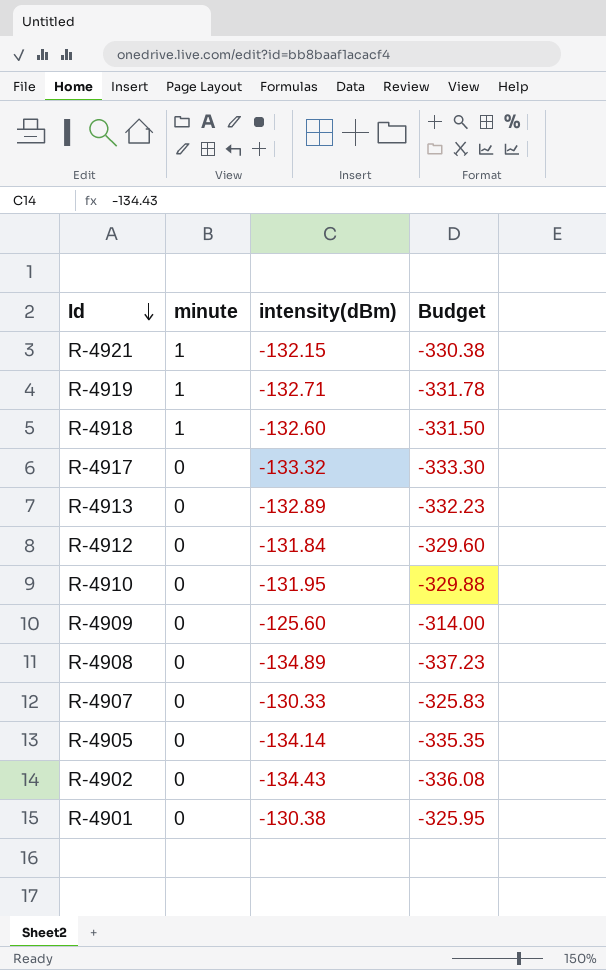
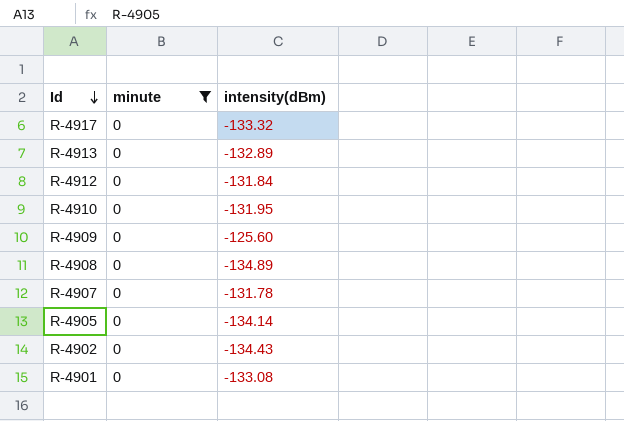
filter: none -> minute = 0
column Budget | formula: [intensity(dBm)] * 2.5 -> none
R-4907 | intensity(dBm): -130.33 -> -131.78
R-4901 | intensity(dBm): -130.38 -> -133.08

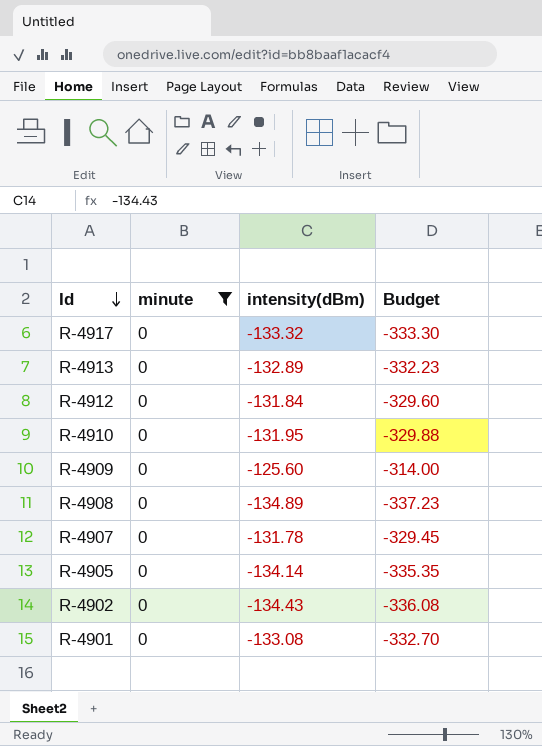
column Budget | formula: none -> [intensity(dBm)] * 2.5

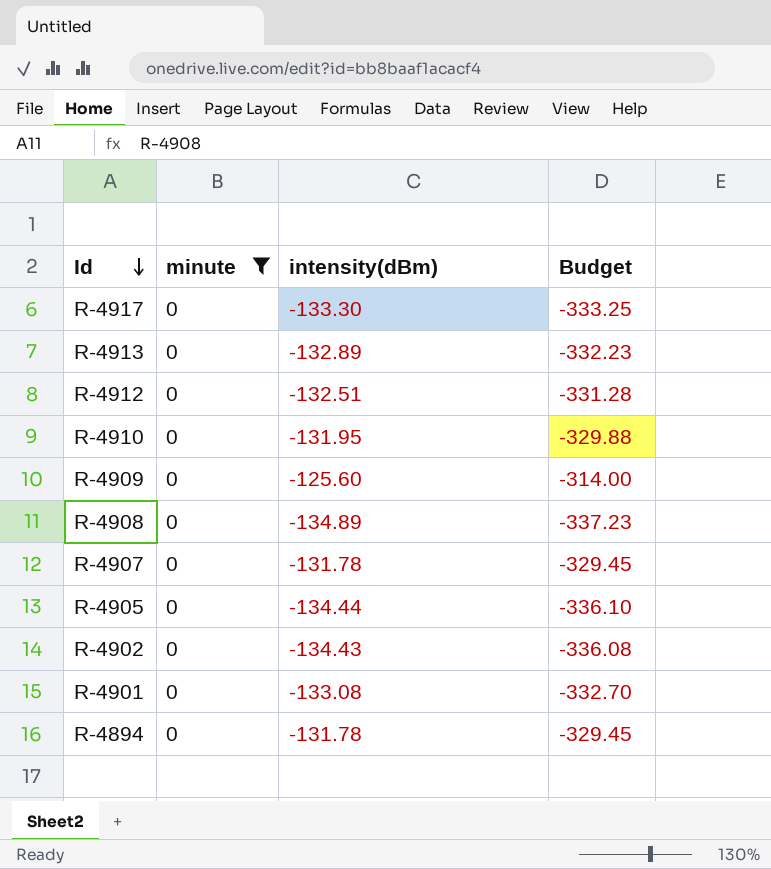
R-4917 | intensity(dBm): -133.32 -> -133.30
R-4917 | Budget: -333.30 -> -333.25
R-4912 | intensity(dBm): -131.84 -> -132.51
R-4912 | Budget: -329.60 -> -331.28
R-4905 | intensity(dBm): -134.14 -> -134.44
R-4905 | Budget: -335.35 -> -336.10
row R-4894: none -> 0 | -131.78 | -329.45

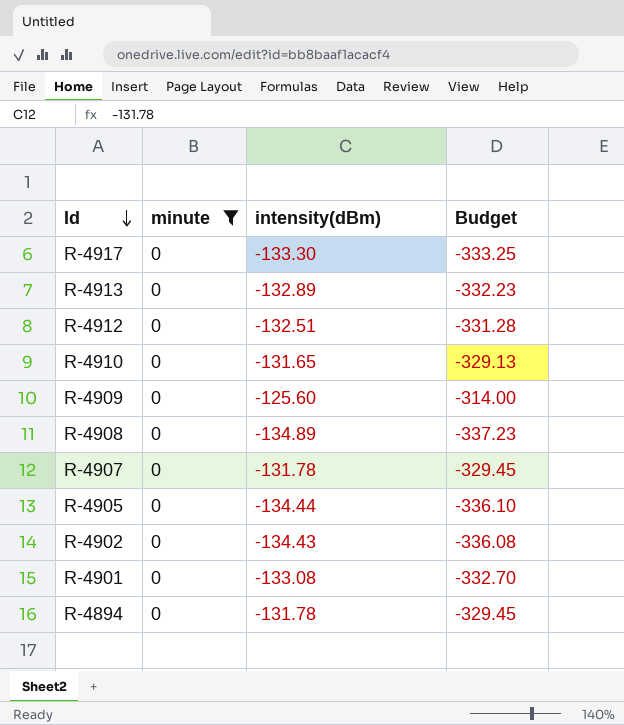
R-4910 | intensity(dBm): -131.95 -> -131.65
R-4910 | Budget: -329.88 -> -329.13

